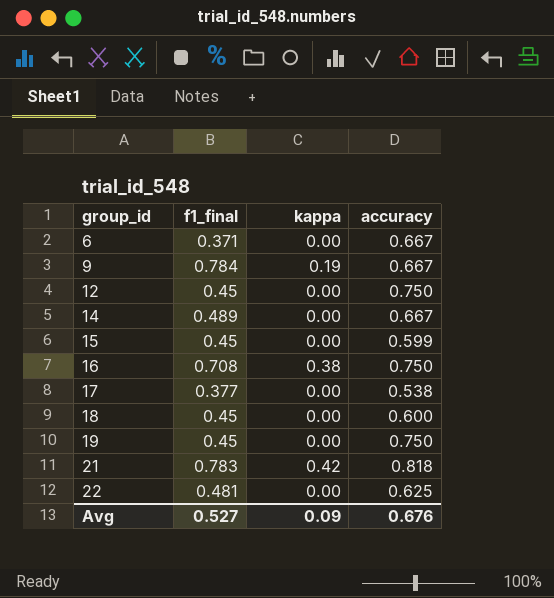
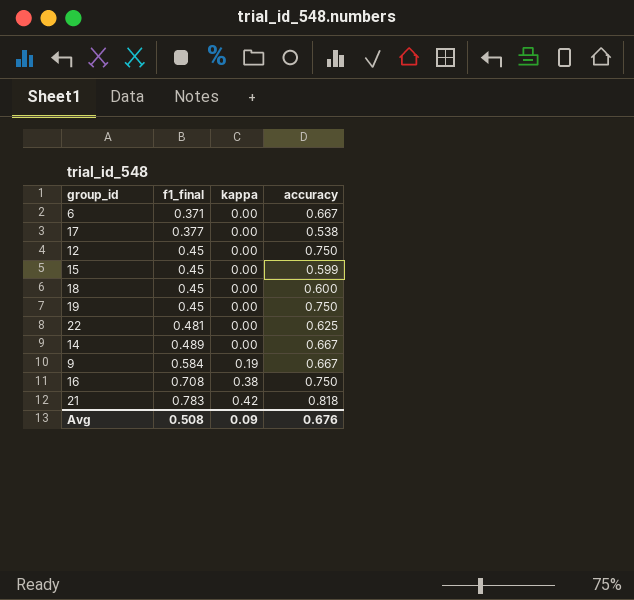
row order: group_id ascending -> f1_final ascending
9 | f1_final: 0.784 -> 0.584
Avg | f1_final: 0.527 -> 0.508

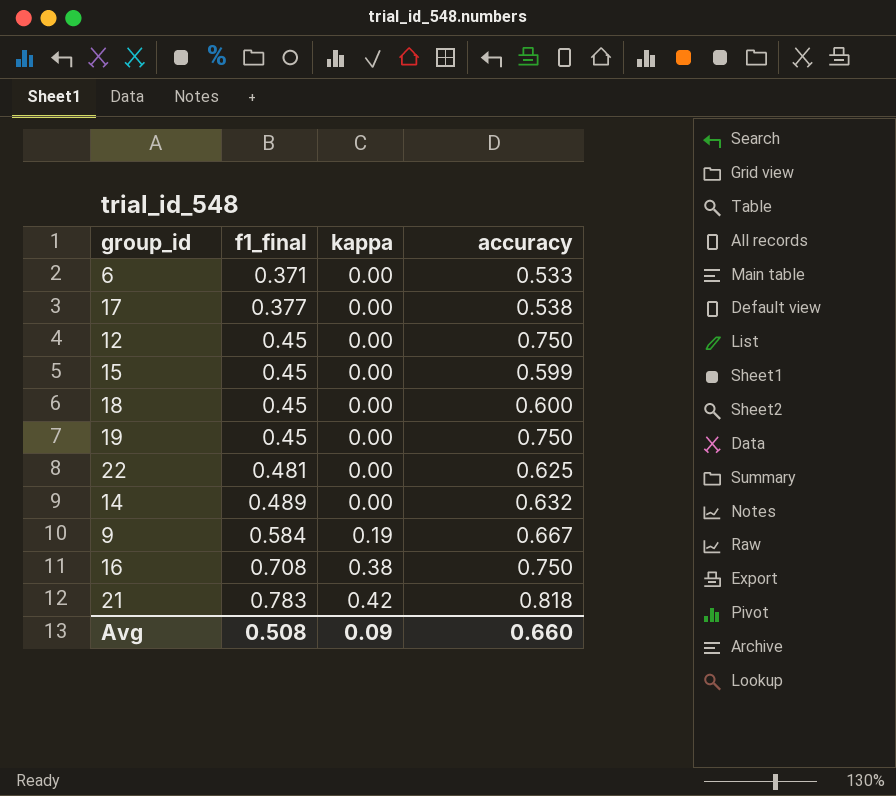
6 | accuracy: 0.667 -> 0.533
14 | accuracy: 0.667 -> 0.632
Avg | accuracy: 0.676 -> 0.660

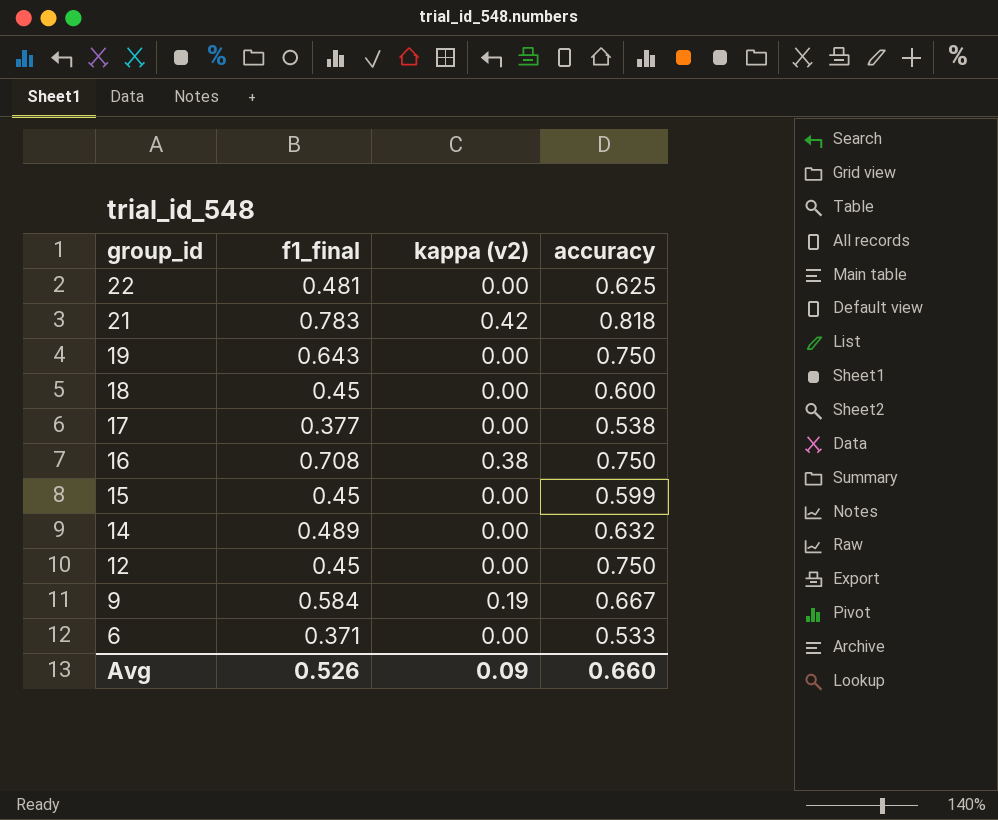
row order: f1_final ascending -> group_id descending
column name: kappa -> kappa (v2)
19 | f1_final: 0.45 -> 0.643
Avg | f1_final: 0.508 -> 0.526

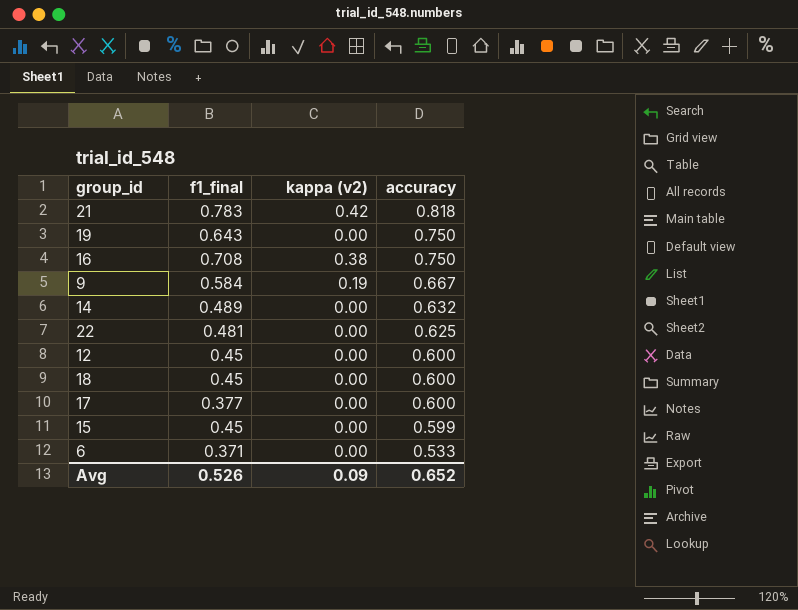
row order: group_id descending -> accuracy descending
12 | accuracy: 0.750 -> 0.600
17 | accuracy: 0.538 -> 0.600
Avg | accuracy: 0.660 -> 0.652

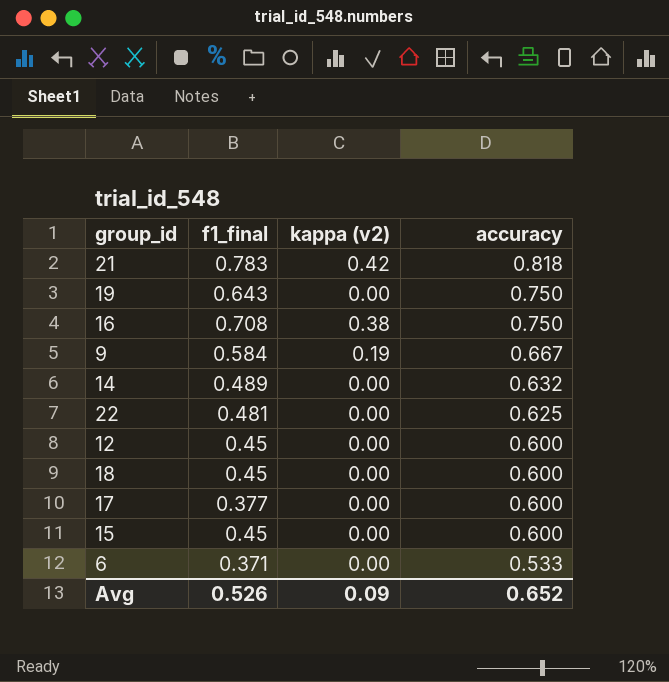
15 | accuracy: 0.599 -> 0.600

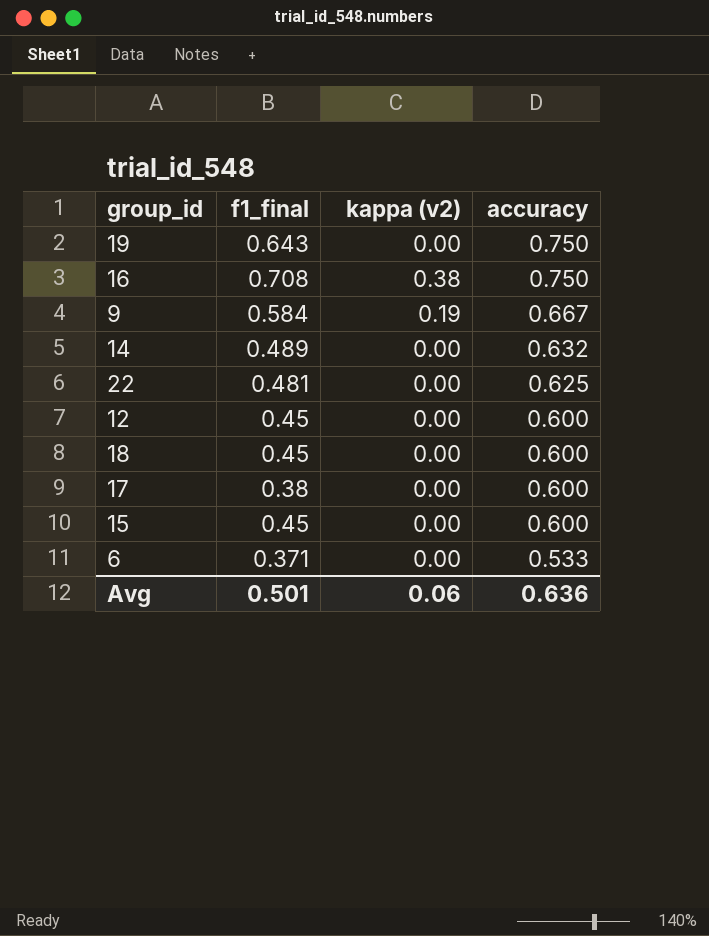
row 21: 0.783 | 0.42 | 0.818 -> none
17 | f1_final: 0.377 -> 0.38
Avg | f1_final: 0.526 -> 0.501
Avg | kappa (v2): 0.09 -> 0.06
Avg | accuracy: 0.652 -> 0.636

